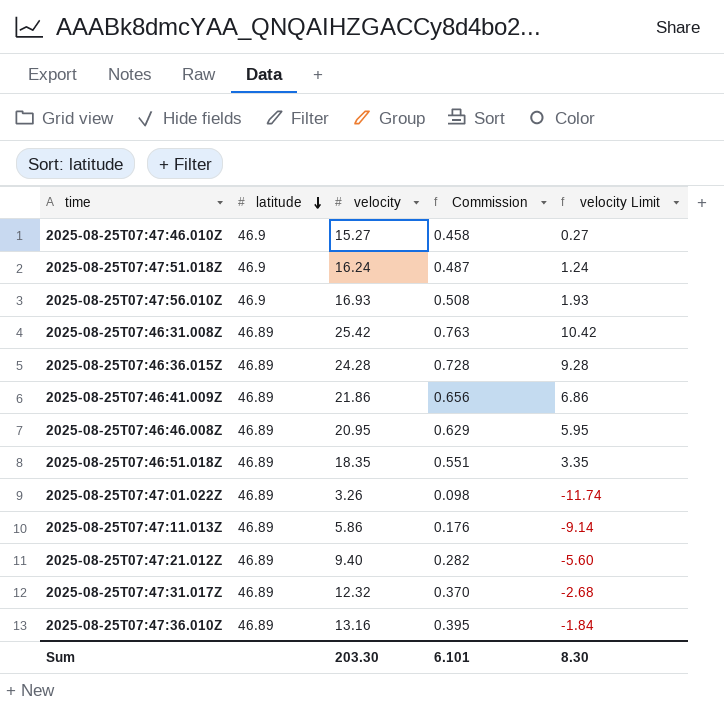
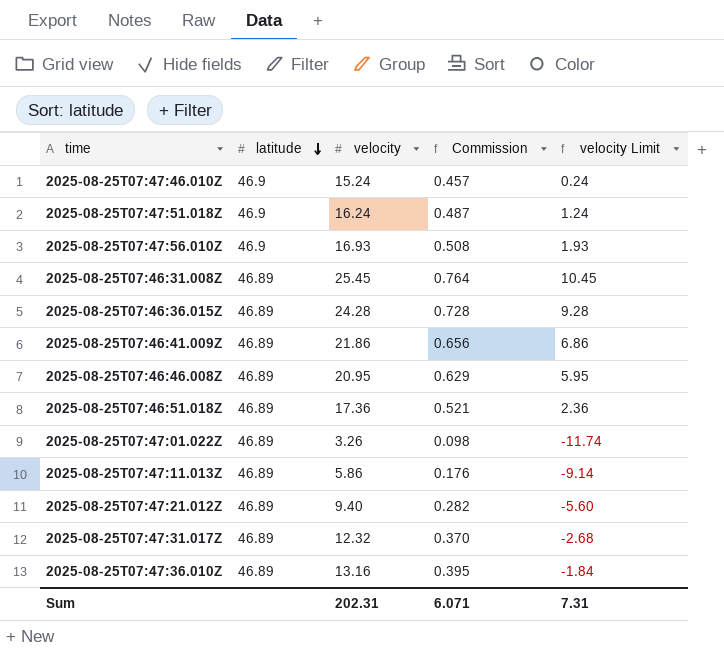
2025-08-25T07:47:46.010Z | velocity: 15.27 -> 15.24
2025-08-25T07:47:46.010Z | Commission: 0.458 -> 0.457
2025-08-25T07:47:46.010Z | velocity Limit: 0.27 -> 0.24
2025-08-25T07:46:31.008Z | velocity: 25.42 -> 25.45
2025-08-25T07:46:31.008Z | Commission: 0.763 -> 0.764
2025-08-25T07:46:31.008Z | velocity Limit: 10.42 -> 10.45
2025-08-25T07:46:51.018Z | velocity: 18.35 -> 17.36
2025-08-25T07:46:51.018Z | Commission: 0.551 -> 0.521
2025-08-25T07:46:51.018Z | velocity Limit: 3.35 -> 2.36
Sum | velocity: 203.30 -> 202.31
Sum | Commission: 6.101 -> 6.071
Sum | velocity Limit: 8.30 -> 7.31

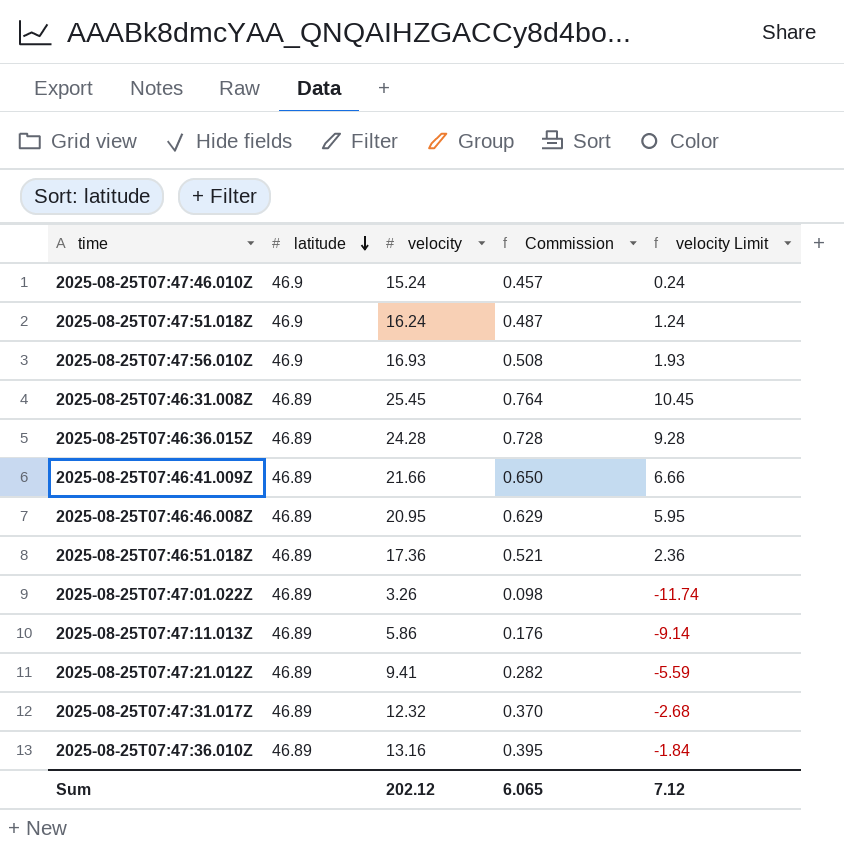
2025-08-25T07:46:41.009Z | velocity: 21.86 -> 21.66
2025-08-25T07:46:41.009Z | Commission: 0.656 -> 0.650
2025-08-25T07:46:41.009Z | velocity Limit: 6.86 -> 6.66
2025-08-25T07:47:21.012Z | velocity: 9.40 -> 9.41
2025-08-25T07:47:21.012Z | velocity Limit: -5.60 -> -5.59
Sum | velocity: 202.31 -> 202.12
Sum | Commission: 6.071 -> 6.065
Sum | velocity Limit: 7.31 -> 7.12

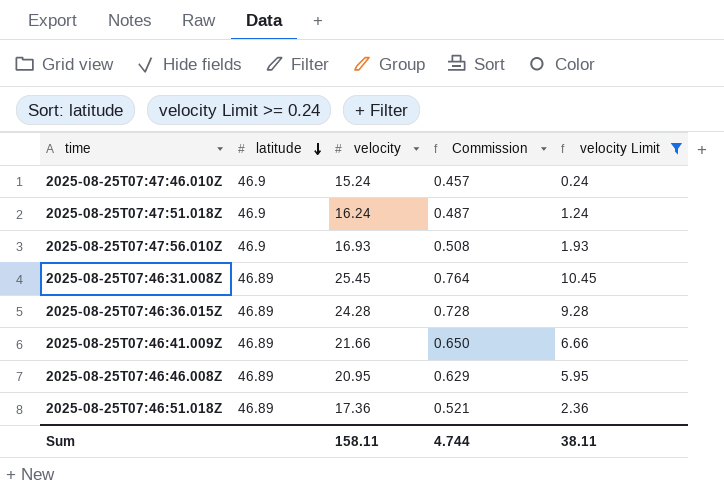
filter: none -> velocity Limit >= 0.24
Sum | velocity: 202.12 -> 158.11
Sum | Commission: 6.065 -> 4.744
Sum | velocity Limit: 7.12 -> 38.11

